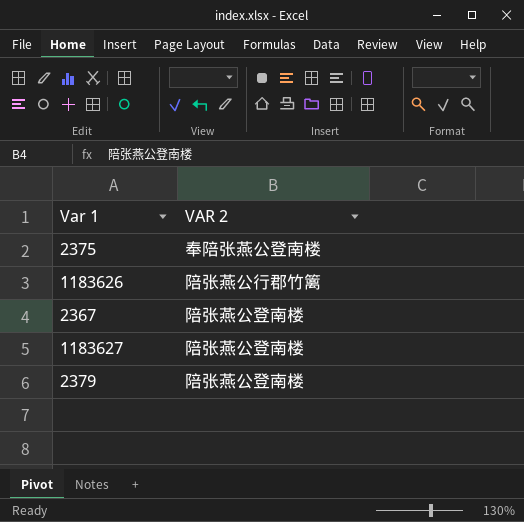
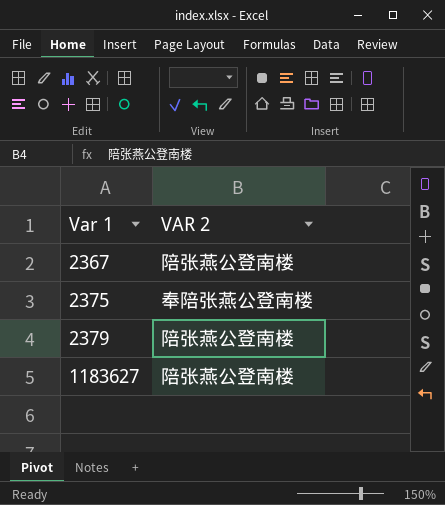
row order: none -> Var 1 ascending
row 1183626: 陪张燕公行郡竹篱 -> none

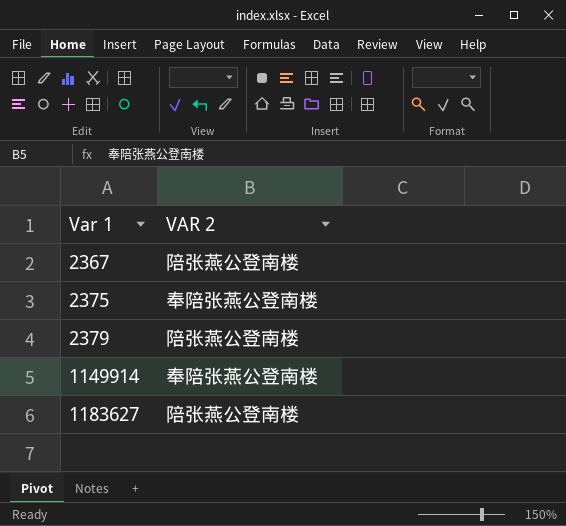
row 1149914: none -> 奉陪张燕公登南楼

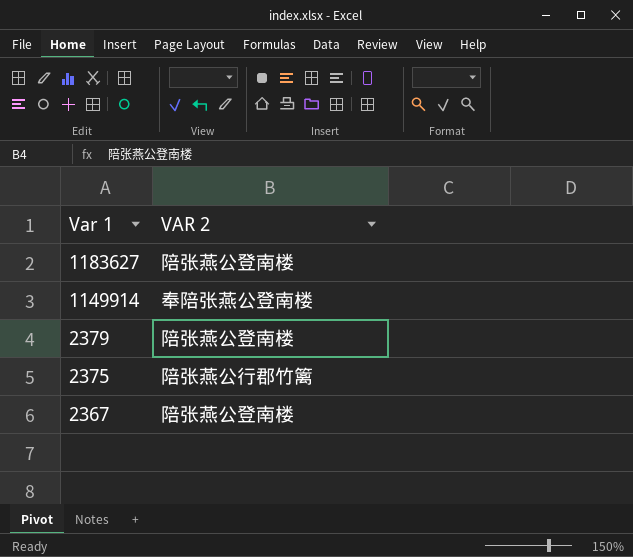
row order: Var 1 ascending -> Var 1 descending
2375 | VAR 2: 奉陪张燕公登南楼 -> 陪张燕公行郡竹篱

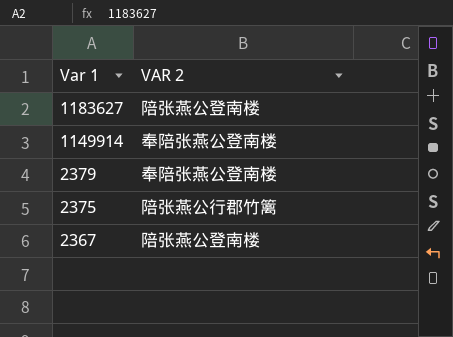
2379 | VAR 2: 陪张燕公登南楼 -> 奉陪张燕公登南楼

